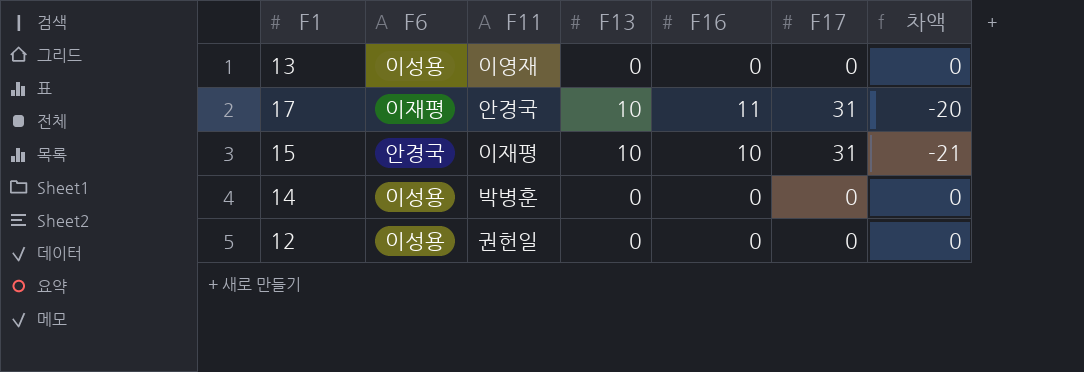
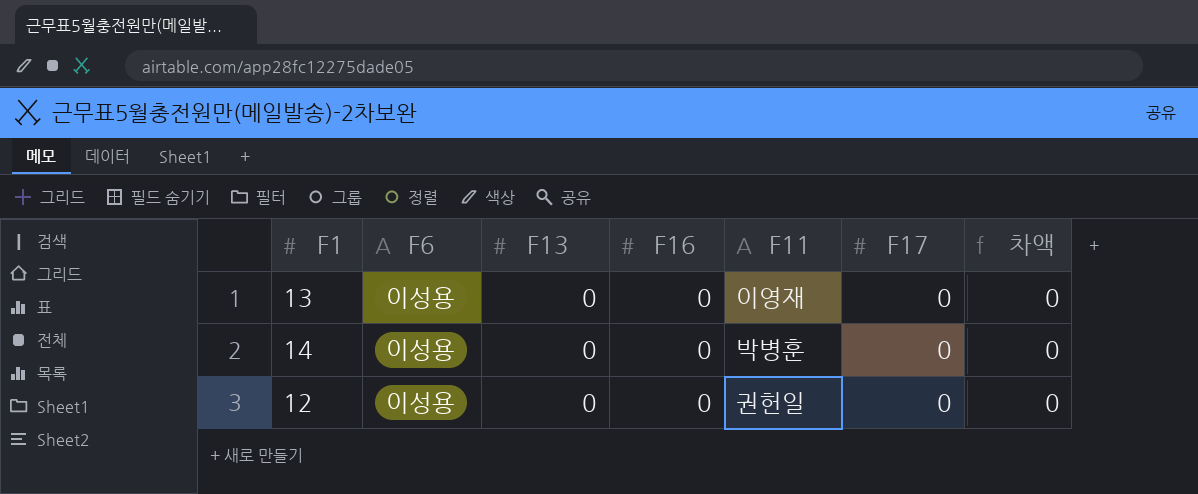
column F11 | position: 3 -> 5
row 17: 이재평 | 안경국 | 10 | 11 | 31 | -20 -> none
row 15: 안경국 | 이재평 | 10 | 10 | 31 | -21 -> none

